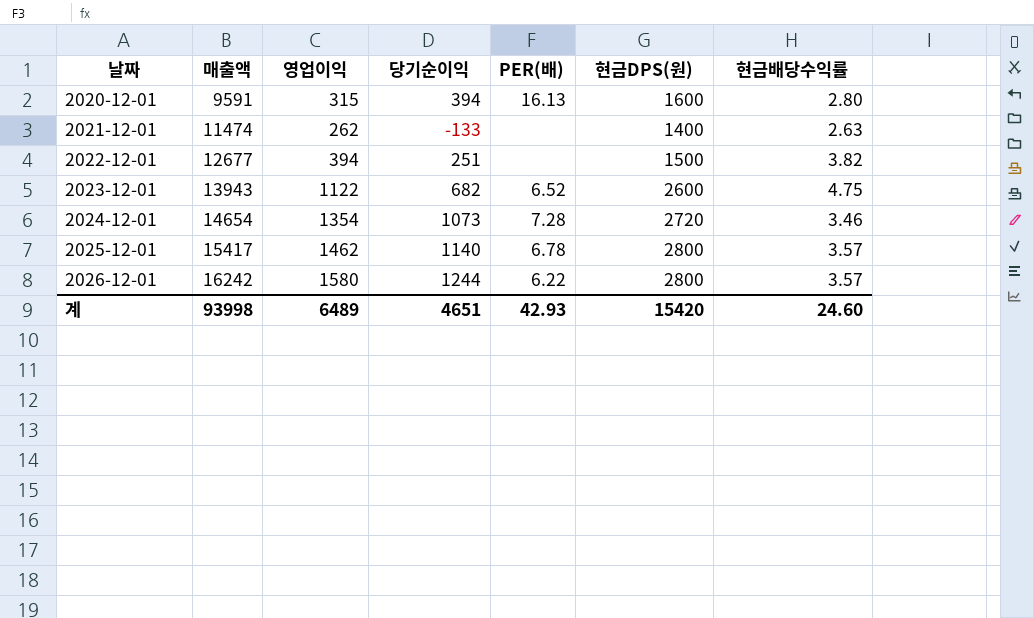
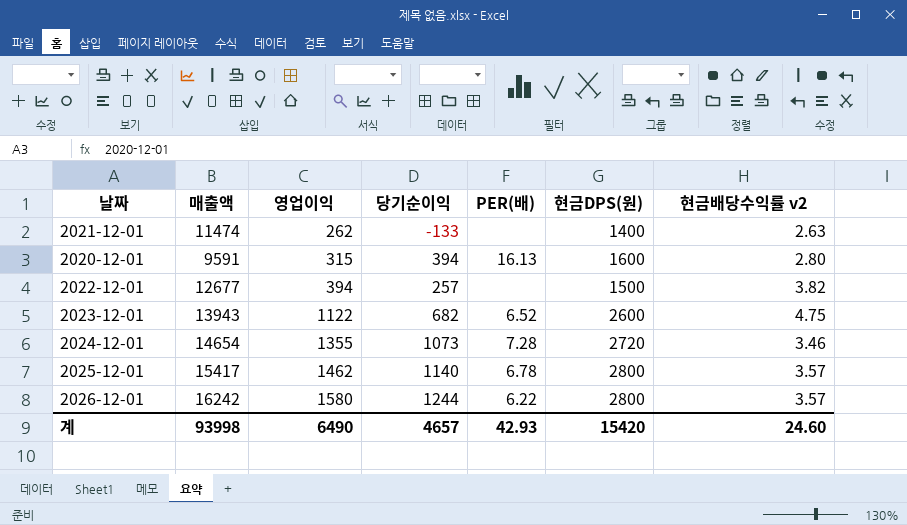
row order: 날짜 ascending -> 영업이익 ascending
column name: 현금배당수익률 -> 현금배당수익률 v2
2022-12-01 | 당기순이익: 251 -> 257
2024-12-01 | 영업이익: 1354 -> 1355
계 | 영업이익: 6489 -> 6490
계 | 당기순이익: 4651 -> 4657

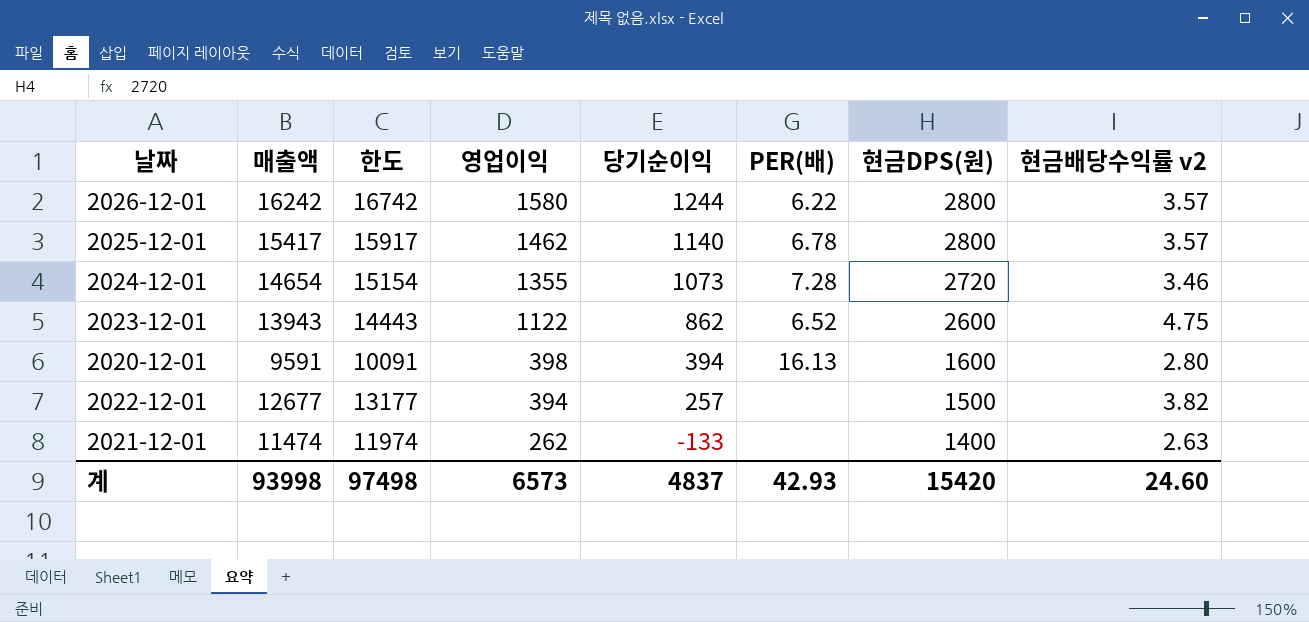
row order: 영업이익 ascending -> 영업이익 descending
column 한도 | formula: none -> [매출액] + 500
2023-12-01 | 당기순이익: 682 -> 862
2020-12-01 | 영업이익: 315 -> 398
계 | 영업이익: 6490 -> 6573
계 | 당기순이익: 4657 -> 4837

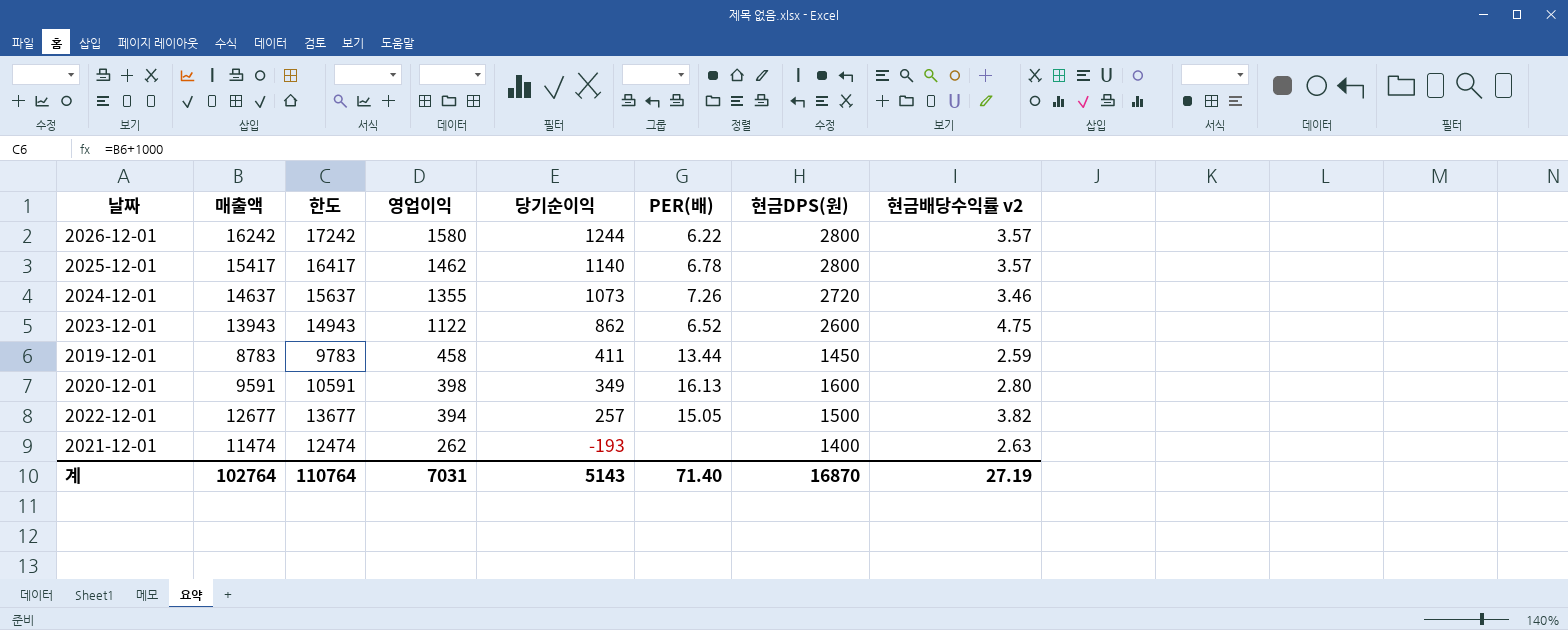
column 한도 | formula: [매출액] + 500 -> [매출액] + 1000
2024-12-01 | 매출액: 14654 -> 14637
2024-12-01 | PER(배): 7.28 -> 7.26
row 2019-12-01: none -> 8783 | 9783 | 458 | 411 | 13.44 | 1450 | 2.59
2020-12-01 | 당기순이익: 394 -> 349
2022-12-01 | PER(배): none -> 15.05
2021-12-01 | 당기순이익: -133 -> -193
계 | 매출액: 93998 -> 102764
계 | 한도: 97498 -> 110764
계 | 영업이익: 6573 -> 7031
계 | 당기순이익: 4837 -> 5143
계 | PER(배): 42.93 -> 71.40
계 | 현금DPS(원): 15420 -> 16870
계 | 현금배당수익률 v2: 24.60 -> 27.19

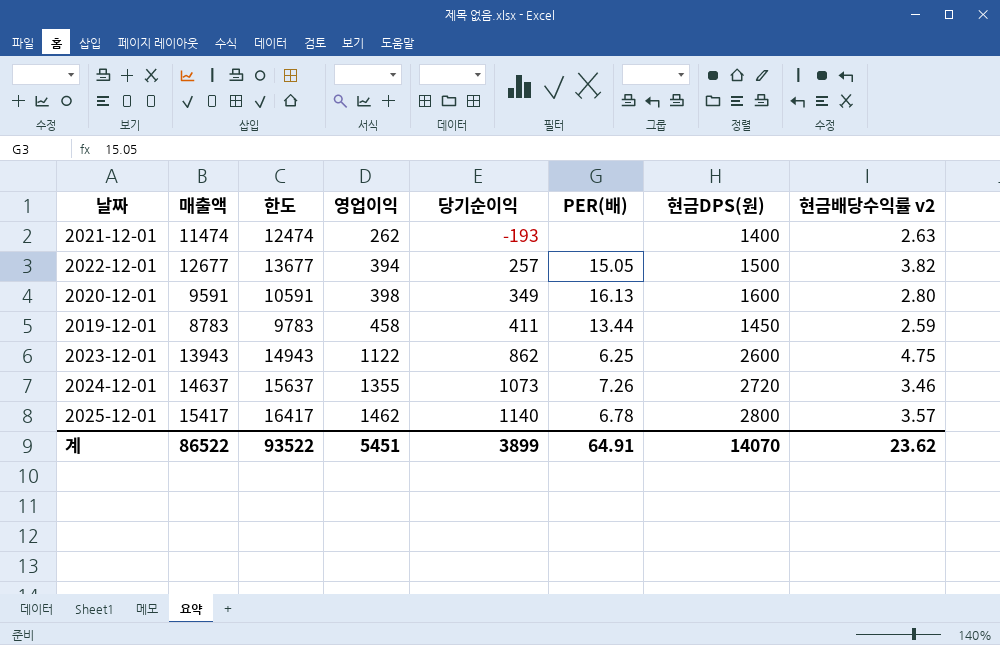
row order: 영업이익 descending -> 영업이익 ascending
row 2026-12-01: 16242 | 17242 | 1580 | 1244 | 6.22 | 2800 | 3.57 -> none
2023-12-01 | PER(배): 6.52 -> 6.25
계 | 매출액: 102764 -> 86522
계 | 한도: 110764 -> 93522
계 | 영업이익: 7031 -> 5451
계 | 당기순이익: 5143 -> 3899
계 | PER(배): 71.40 -> 64.91
계 | 현금DPS(원): 16870 -> 14070
계 | 현금배당수익률 v2: 27.19 -> 23.62

